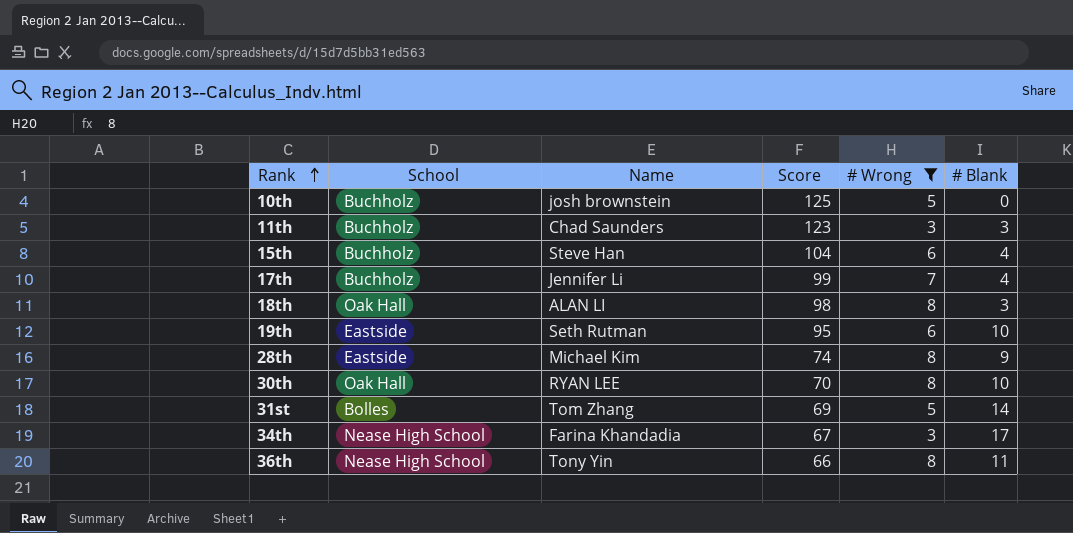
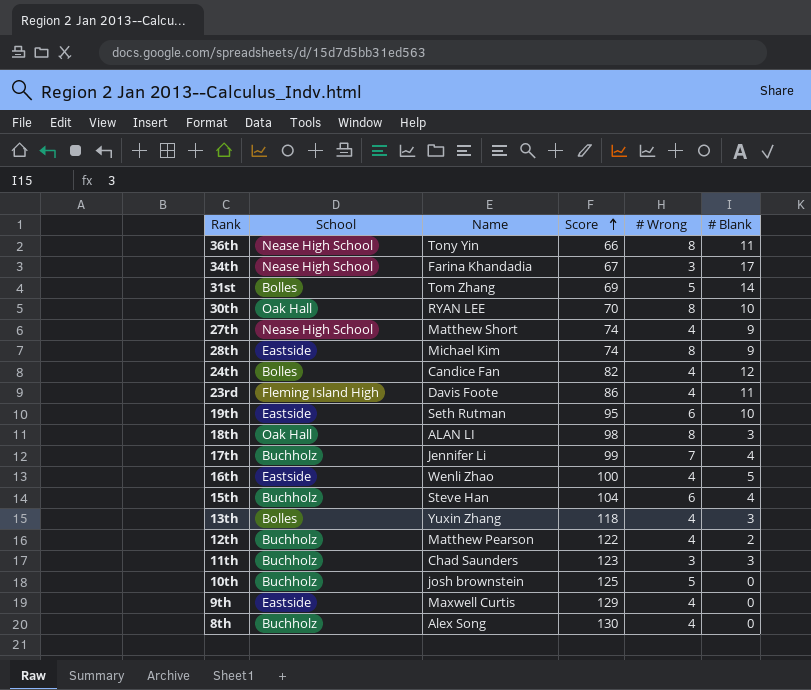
filter: # Wrong != 4 -> none
row order: Rank ascending -> Score ascending

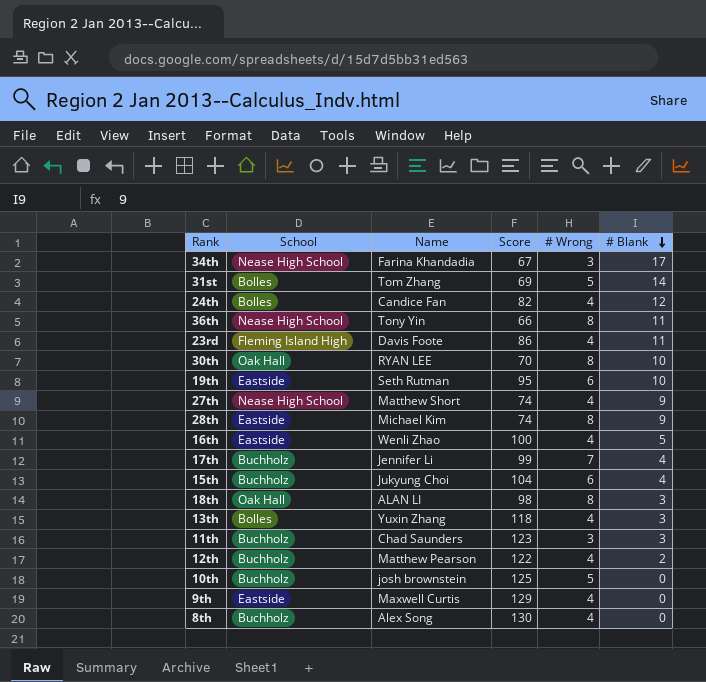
row order: Score ascending -> # Blank descending
15th | Name: Steve Han -> Jukyung Choi

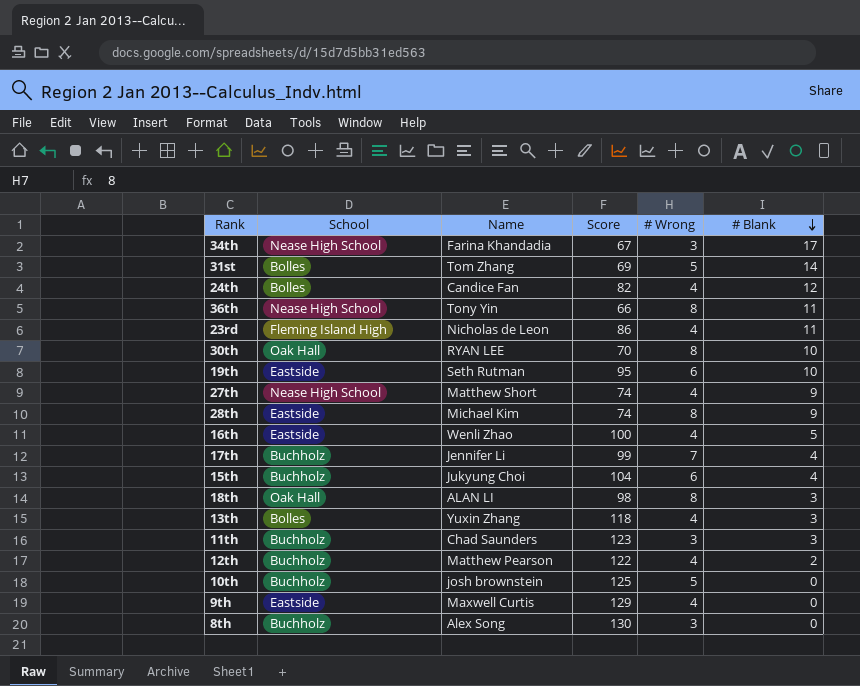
23rd | Name: Davis Foote -> Nicholas de Leon
8th | # Wrong: 4 -> 3

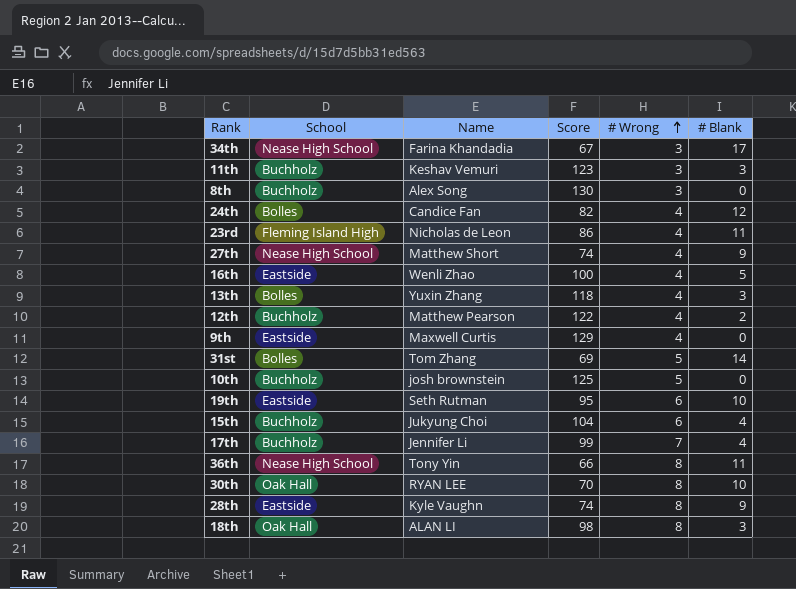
row order: # Blank descending -> # Wrong ascending
11th | Name: Chad Saunders -> Keshav Vemuri
28th | Name: Michael Kim -> Kyle Vaughn

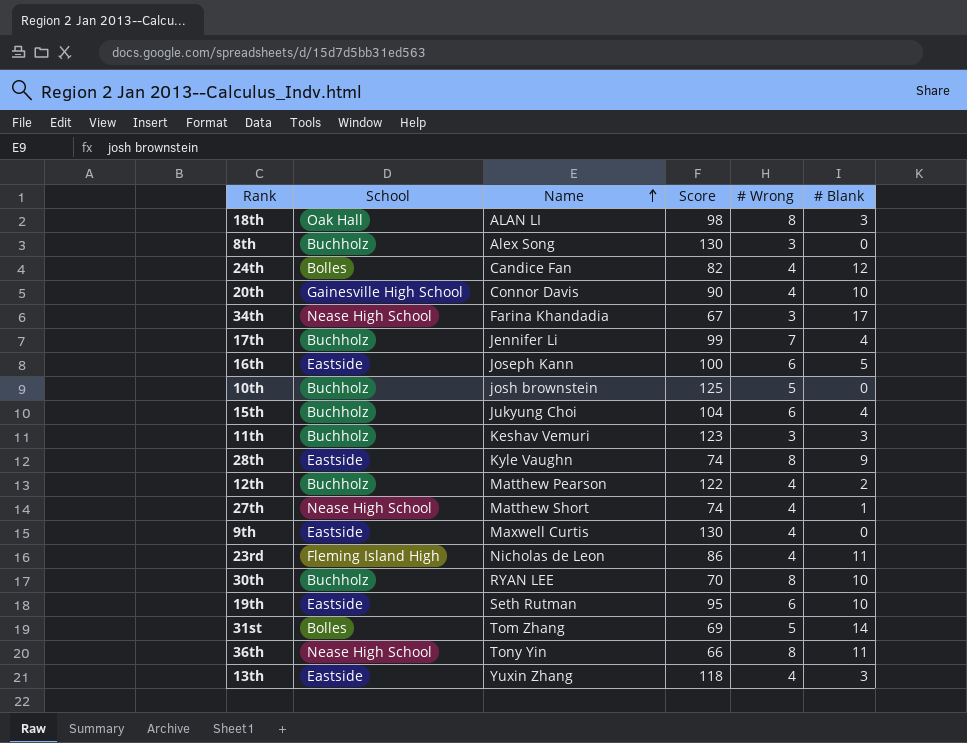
row order: # Wrong ascending -> Name ascending
row 20th: none -> Gainesville High School | Connor Davis | 90 | 4 | 10
16th | Name: Wenli Zhao -> Joseph Kann
16th | # Wrong: 4 -> 6
27th | # Blank: 9 -> 1
9th | Score: 129 -> 130
30th | School: Oak Hall -> Buchholz
13th | School: Bolles -> Eastside

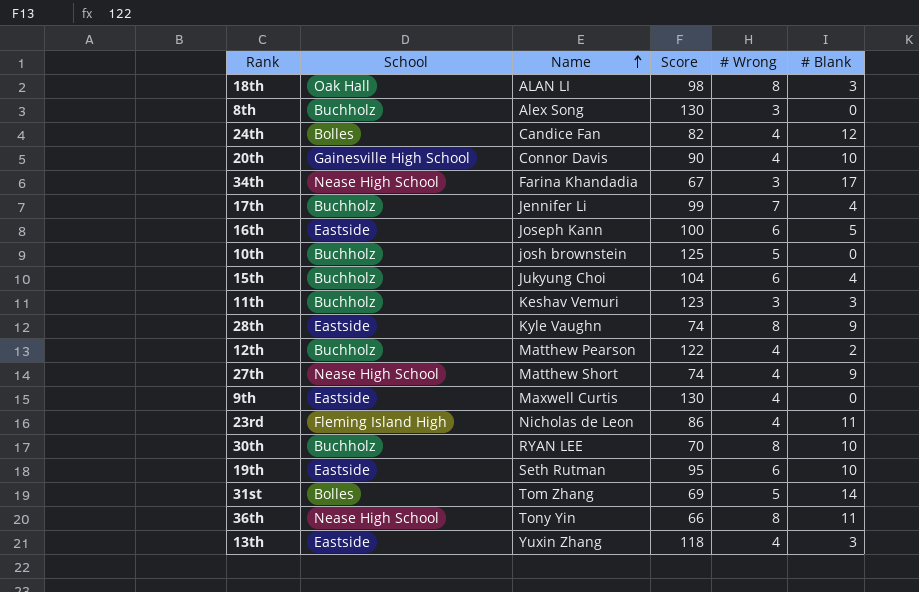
27th | # Blank: 1 -> 9

